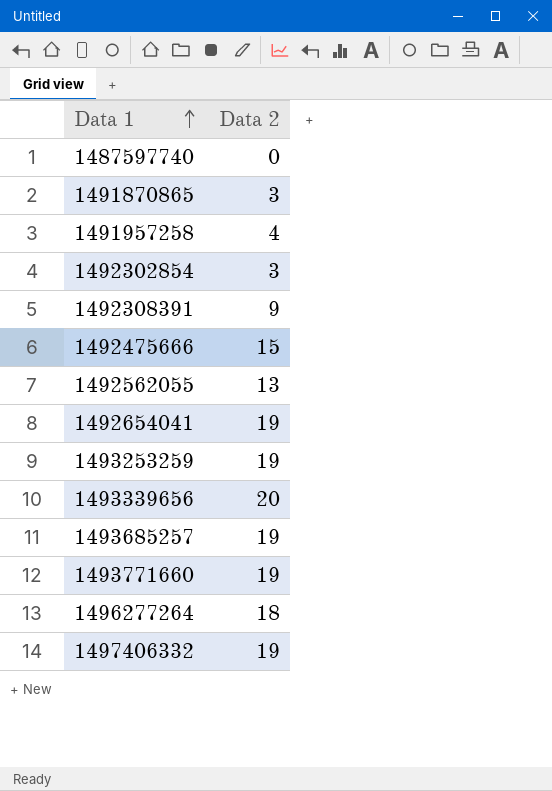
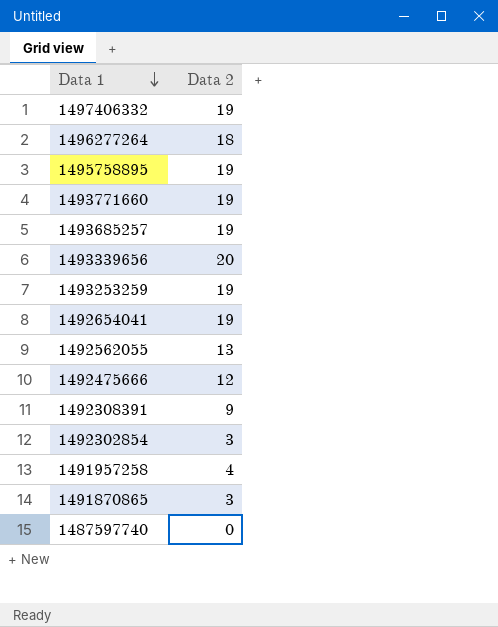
row order: Data 1 ascending -> Data 1 descending
row 1495758895: none -> 19
1492475666 | Data 2: 15 -> 12

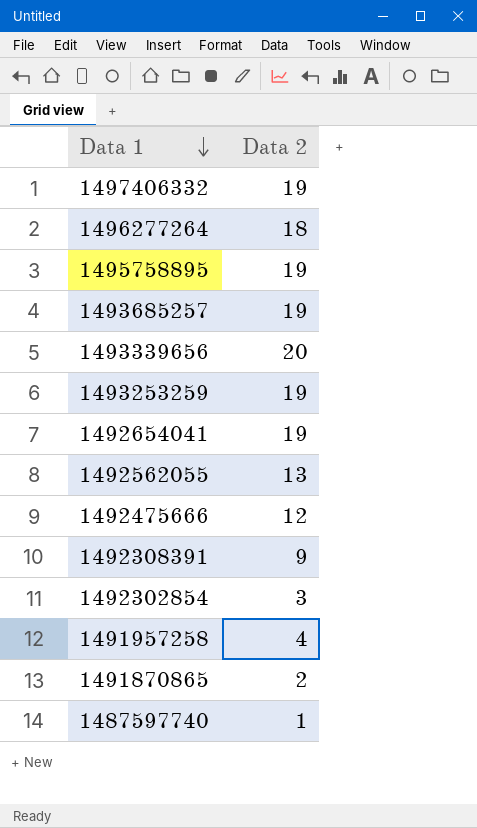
row 1493771660: 19 -> none
1491870865 | Data 2: 3 -> 2
1487597740 | Data 2: 0 -> 1

